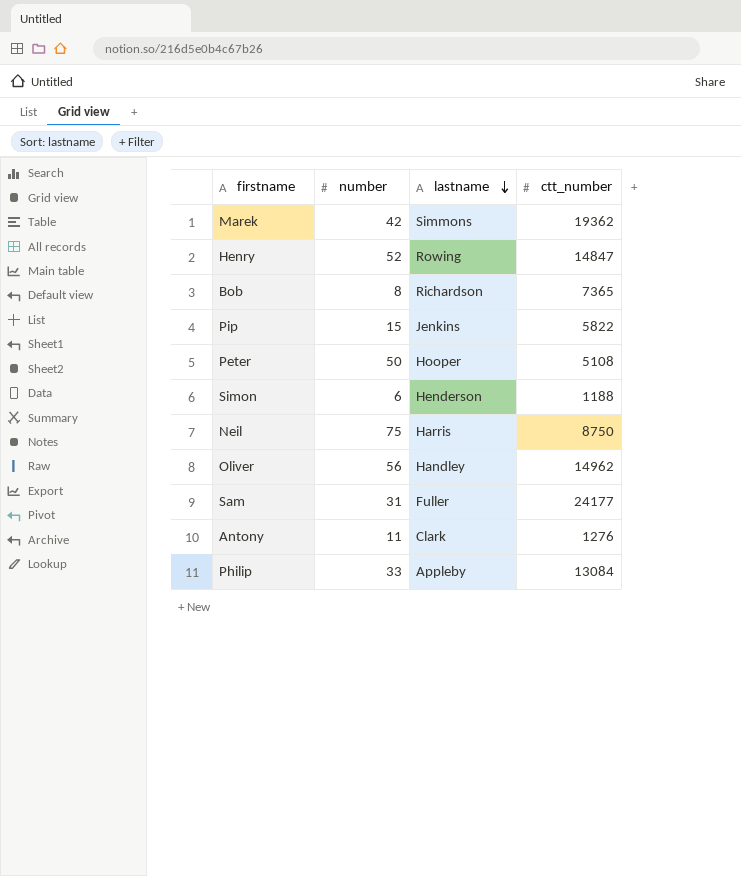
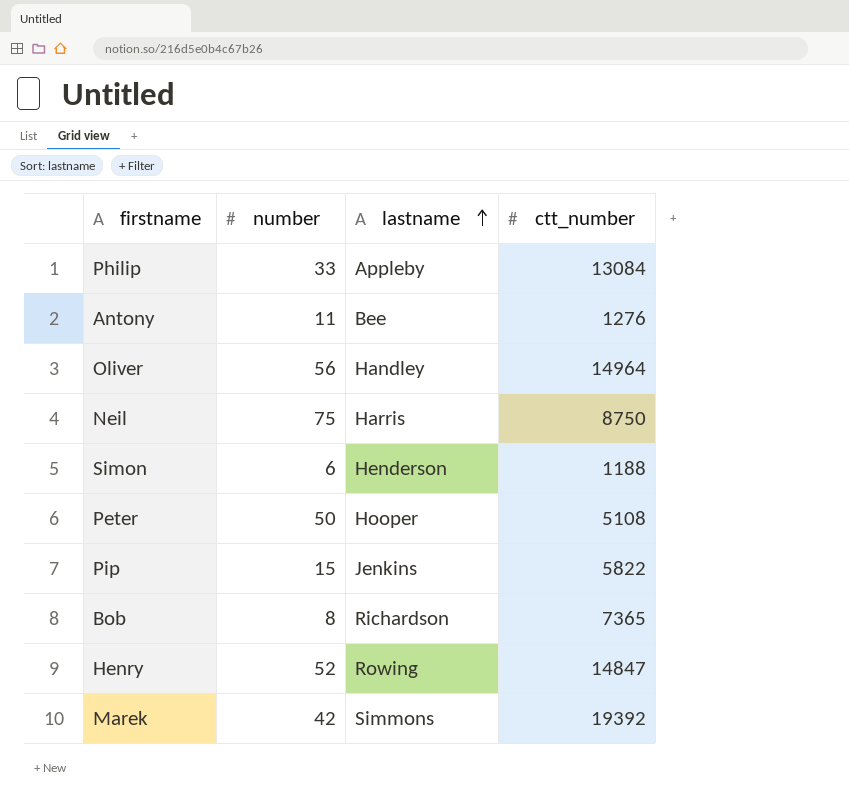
row order: lastname descending -> lastname ascending
row Sam: 31 | Fuller | 24177 -> none
Antony | lastname: Clark -> Bee
Oliver | ctt_number: 14962 -> 14964
Marek | ctt_number: 19362 -> 19392

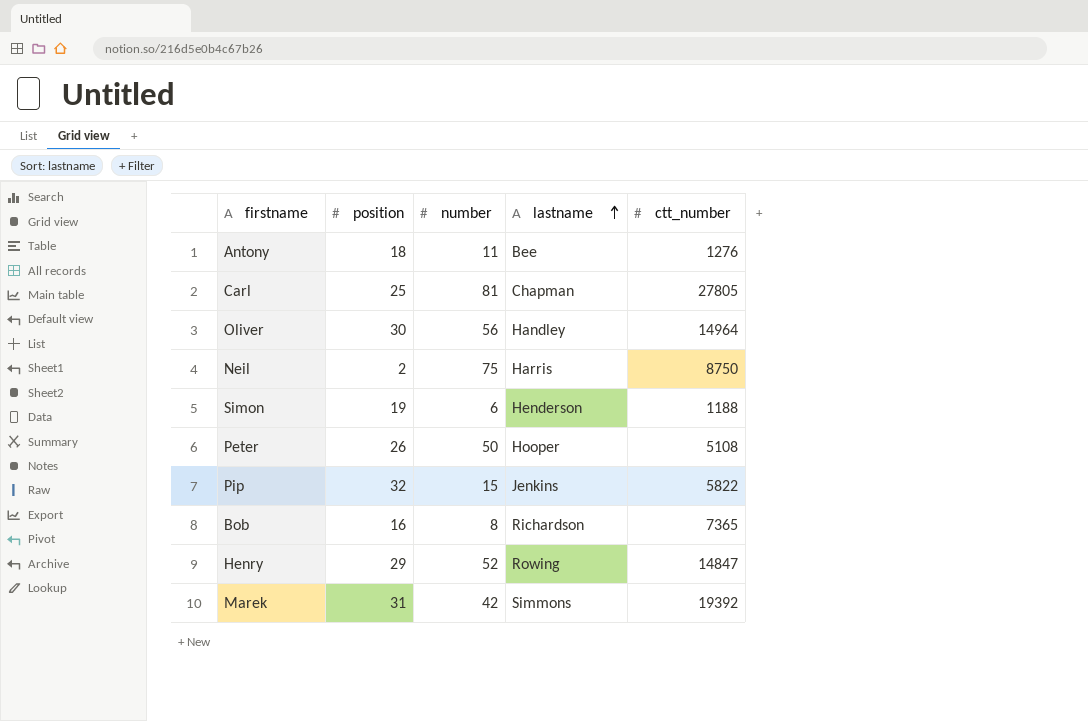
column position | position: none -> 2
row Philip: 33 | Appleby | 13084 -> none
row Carl: none -> 25 | 81 | Chapman | 27805

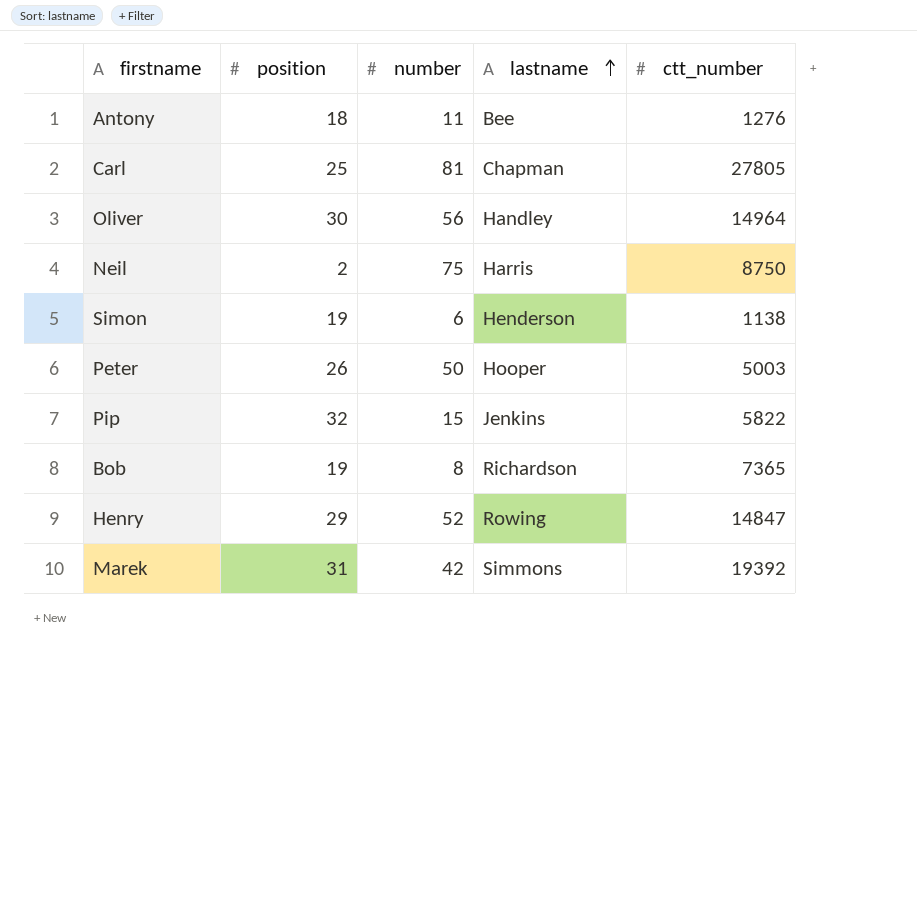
Simon | ctt_number: 1188 -> 1138
Peter | ctt_number: 5108 -> 5003
Bob | position: 16 -> 19

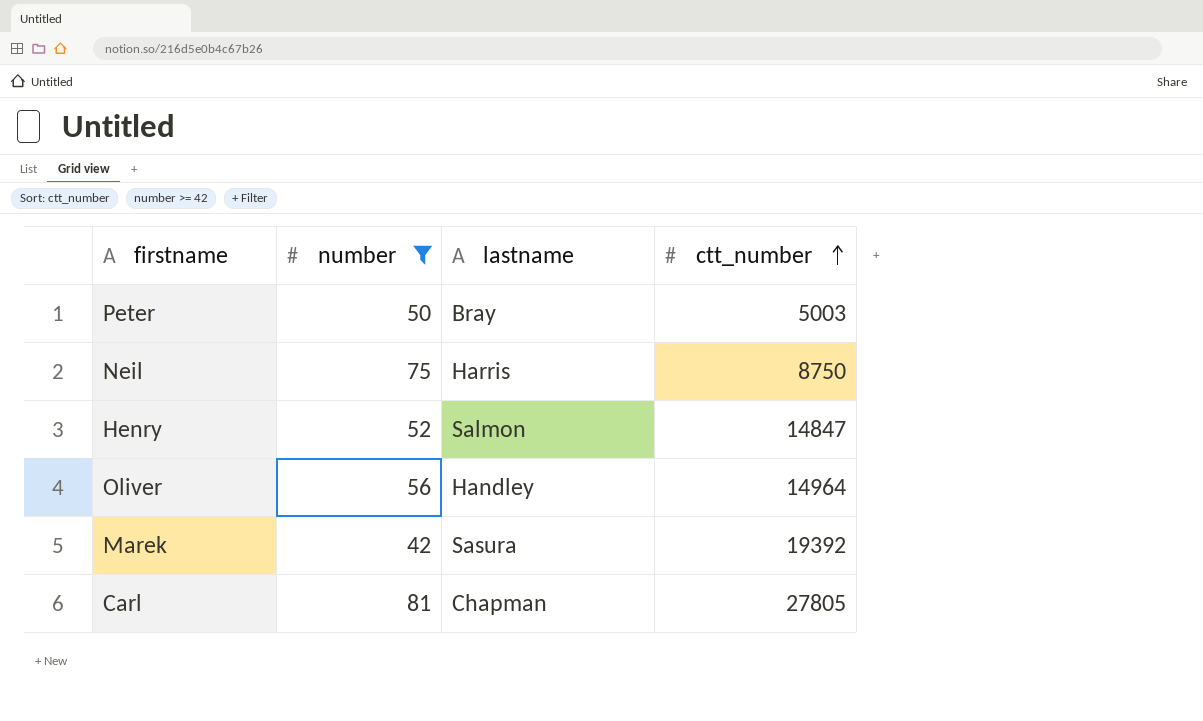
filter: none -> number >= 42
row order: lastname ascending -> ctt_number ascending
column position | position: 2 -> none
Peter | lastname: Hooper -> Bray
Henry | lastname: Rowing -> Salmon
Marek | lastname: Simmons -> Sasura

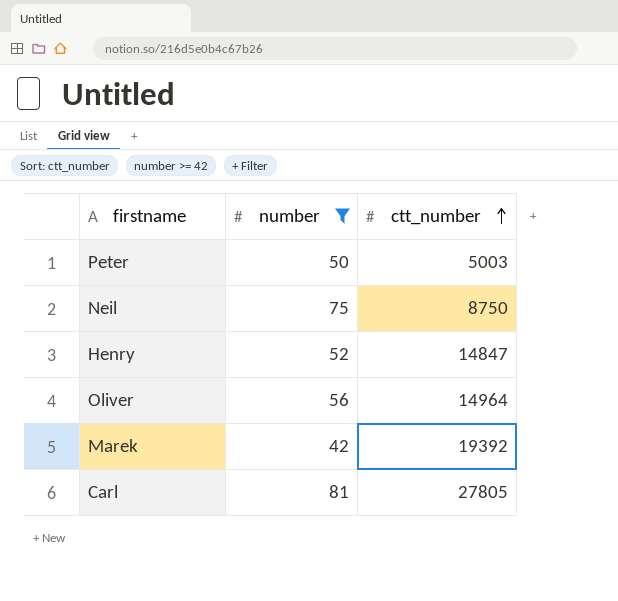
column lastname | position: 3 -> none

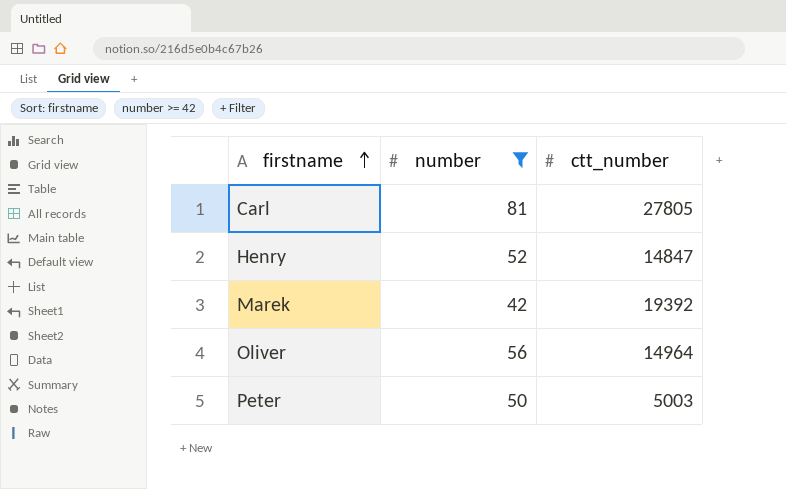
row order: ctt_number ascending -> firstname ascending
row Neil: 75 | 8750 -> none

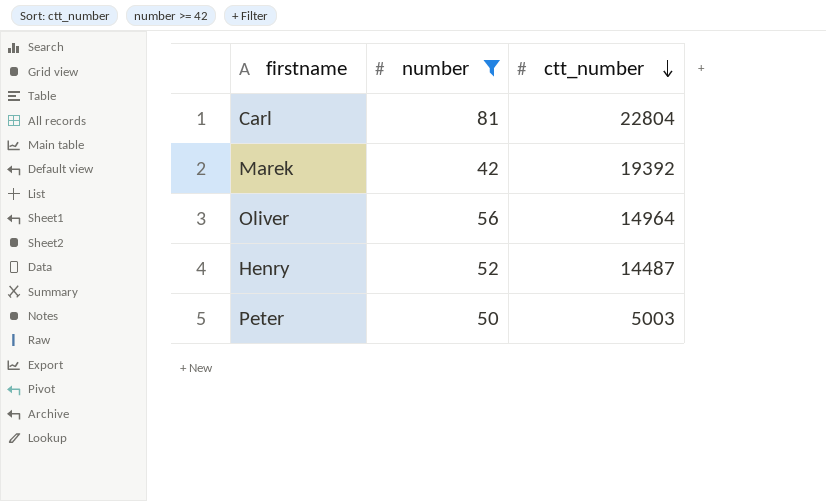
row order: firstname ascending -> ctt_number descending
Carl | ctt_number: 27805 -> 22804
Henry | ctt_number: 14847 -> 14487

